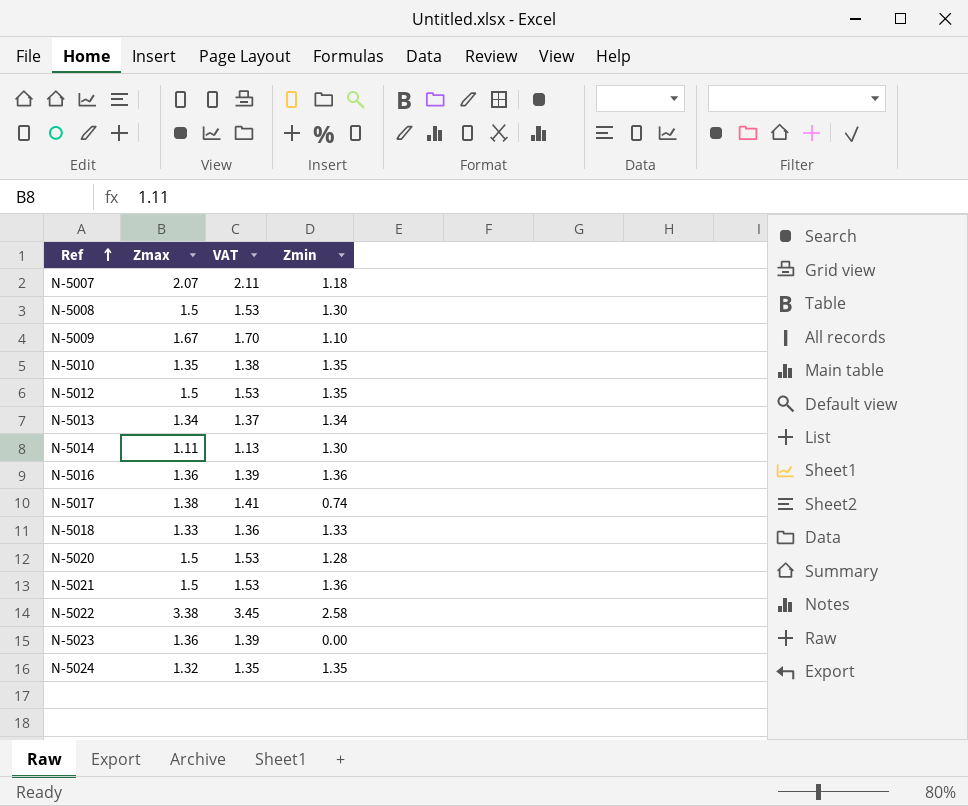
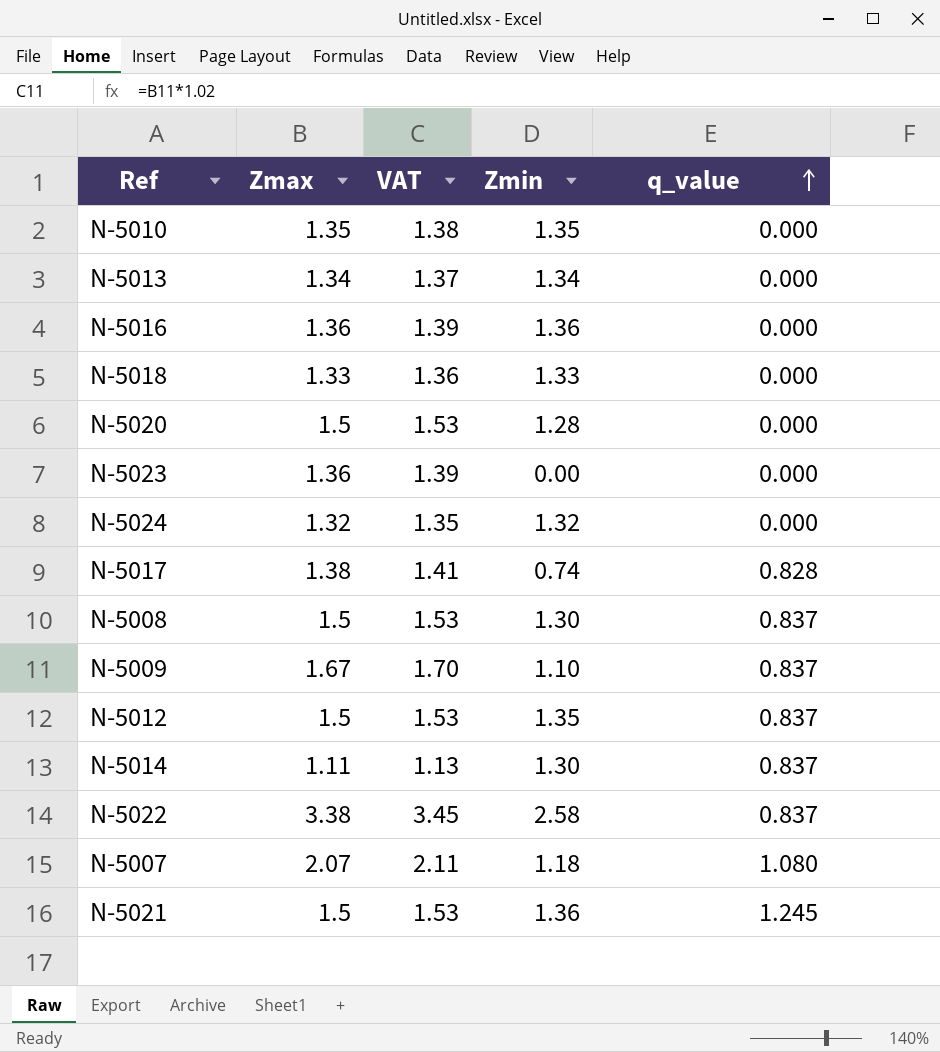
row order: Ref ascending -> q_value ascending
column q_value | position: none -> 5
N-5024 | Zmin: 1.35 -> 1.32

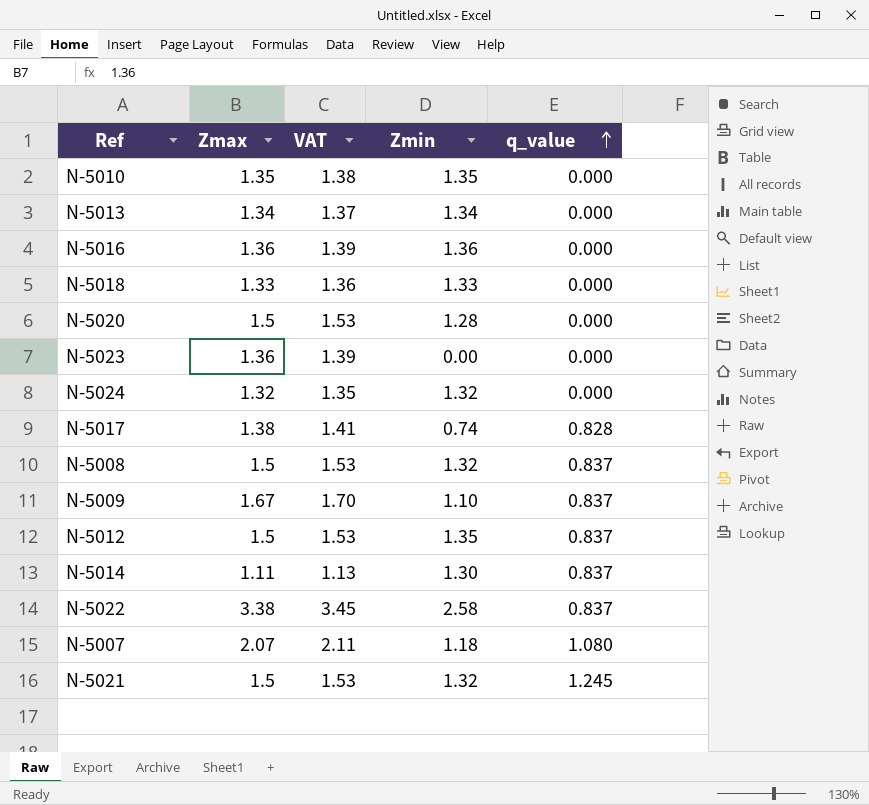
N-5008 | Zmin: 1.30 -> 1.32
N-5021 | Zmin: 1.36 -> 1.32

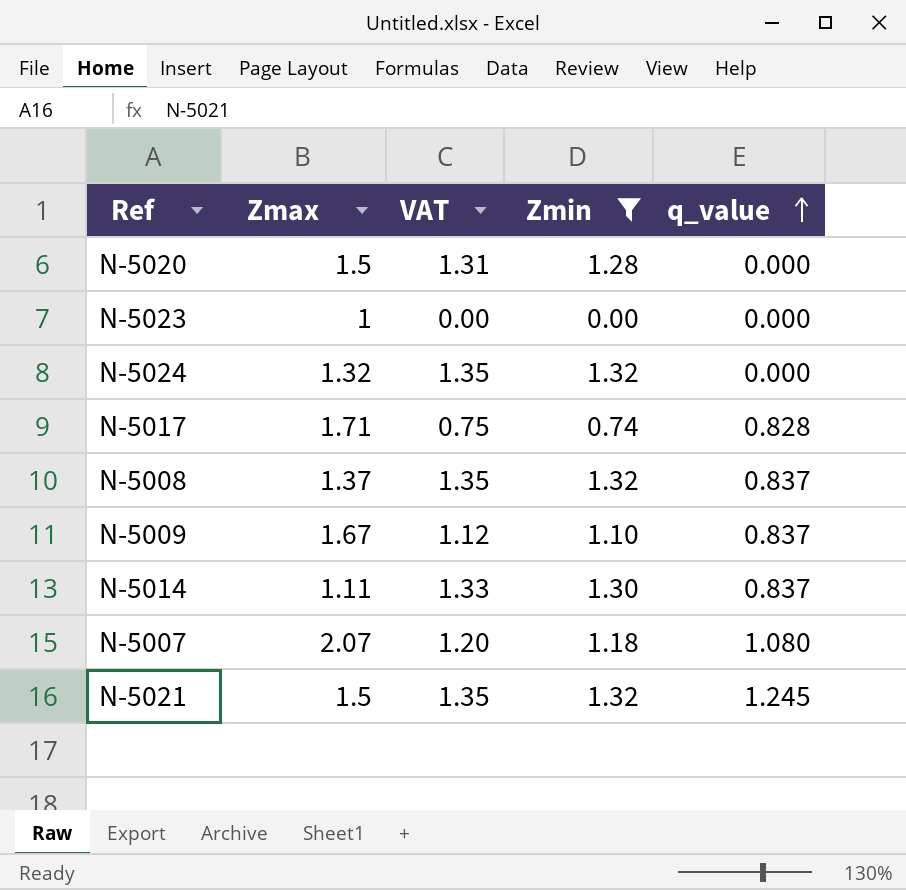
filter: none -> Zmin <= 1.32
column VAT | formula: [Zmax] * 1.02 -> [Zmin] * 1.02
N-5023 | Zmax: 1.36 -> 1
N-5017 | Zmax: 1.38 -> 1.71
N-5008 | Zmax: 1.5 -> 1.37

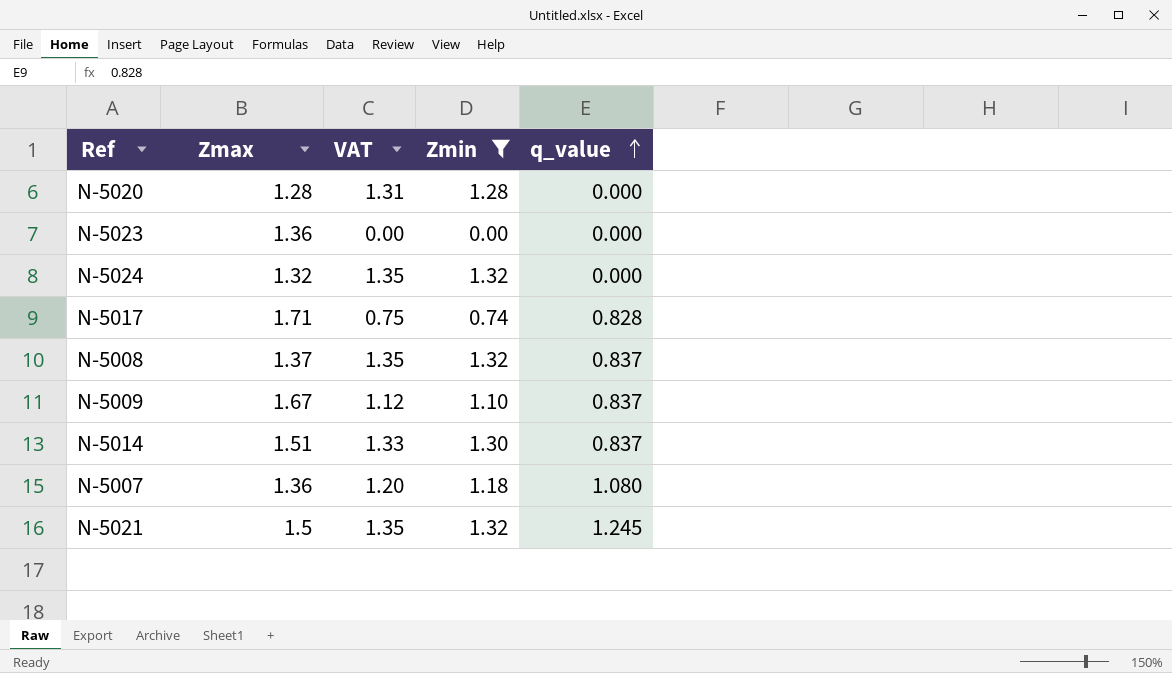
N-5020 | Zmax: 1.5 -> 1.28
N-5023 | Zmax: 1 -> 1.36
N-5014 | Zmax: 1.11 -> 1.51
N-5007 | Zmax: 2.07 -> 1.36

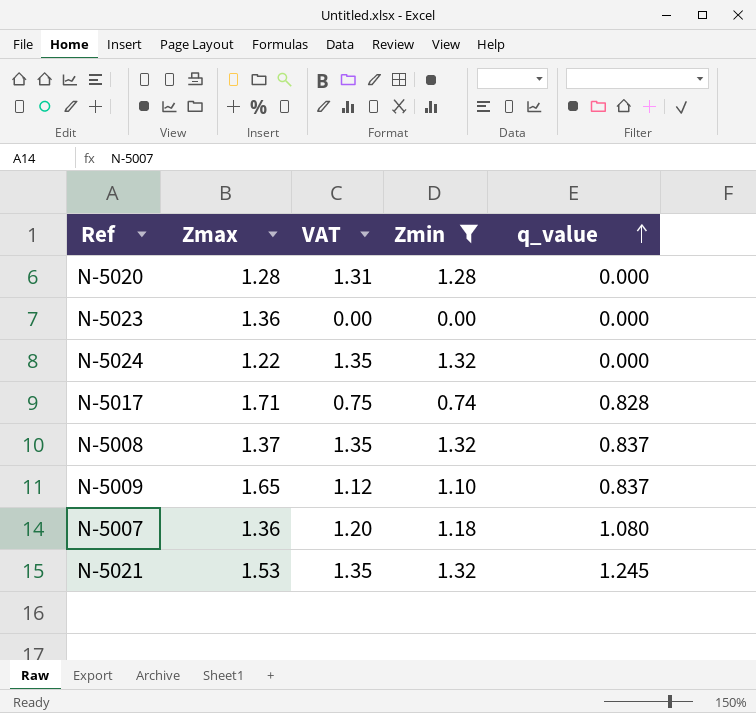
row N-5014: 1.51 | 1.33 | 1.30 | 0.837 -> none
N-5024 | Zmax: 1.32 -> 1.22
N-5009 | Zmax: 1.67 -> 1.65
N-5021 | Zmax: 1.5 -> 1.53

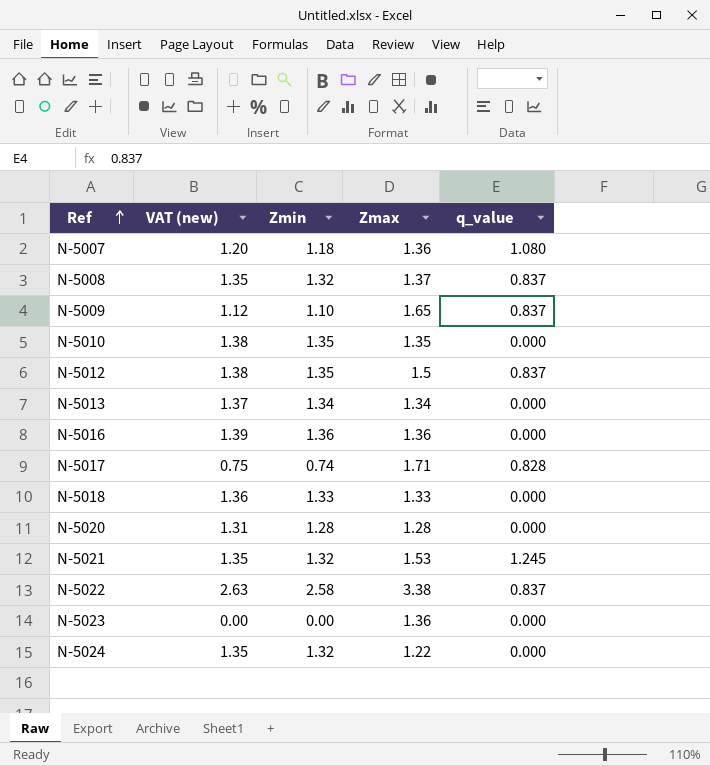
filter: Zmin <= 1.32 -> none
row order: q_value ascending -> Ref ascending
column name: VAT -> VAT (new)
column Zmax | position: 2 -> 4

